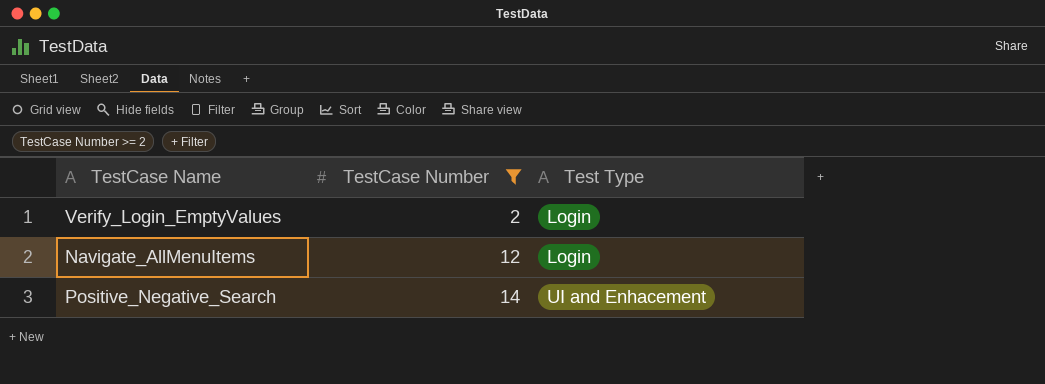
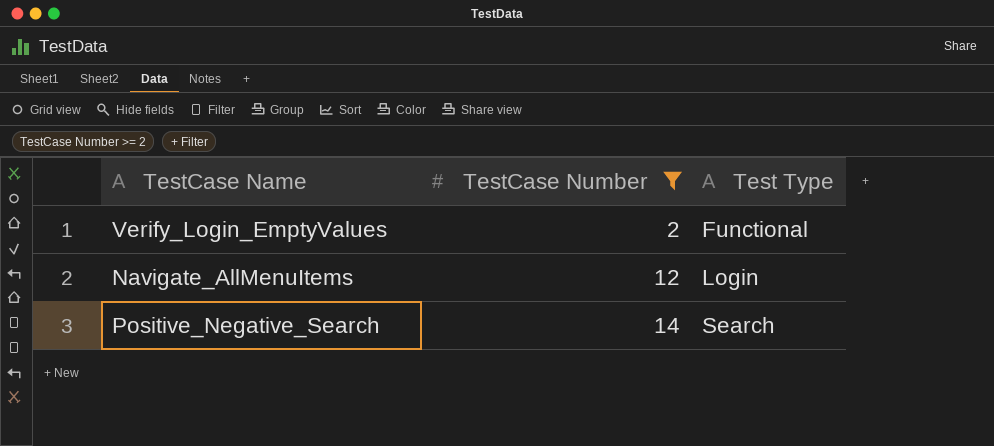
Verify_Login_EmptyValues | Test Type: Login -> Functional
Positive_Negative_Search | Test Type: UI and Enhacement -> Search

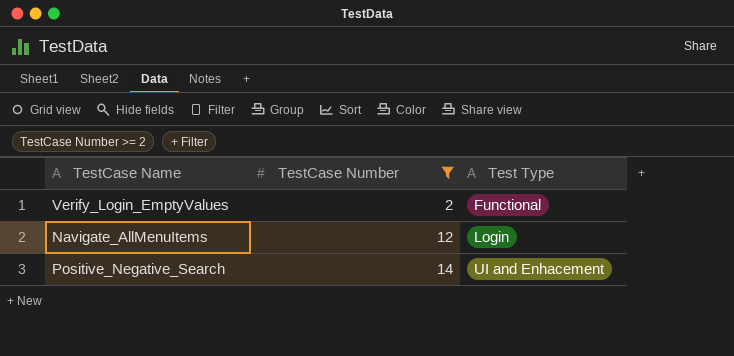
Positive_Negative_Search | Test Type: Search -> UI and Enhacement

